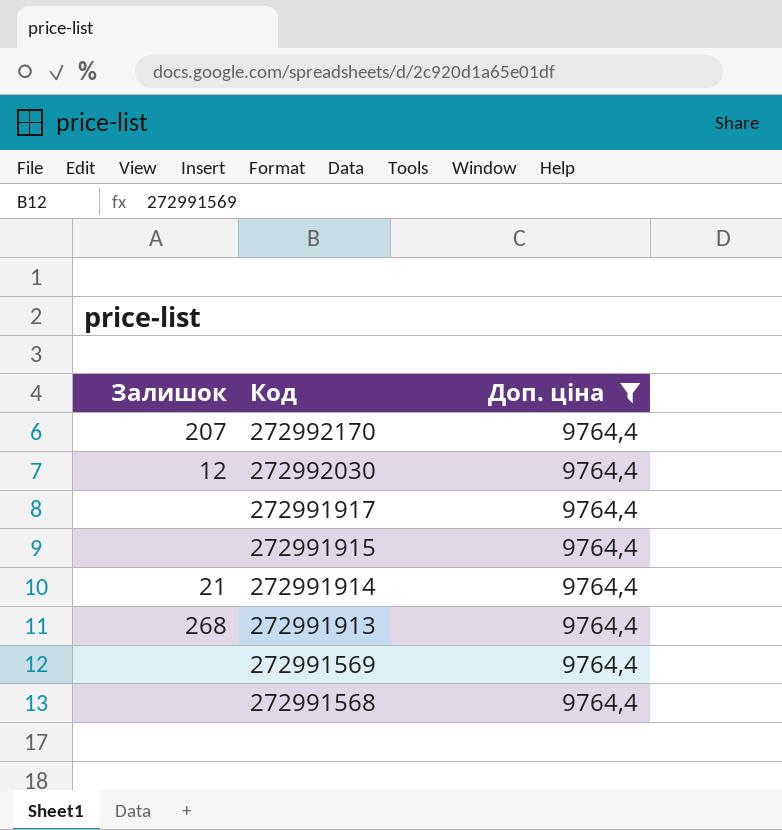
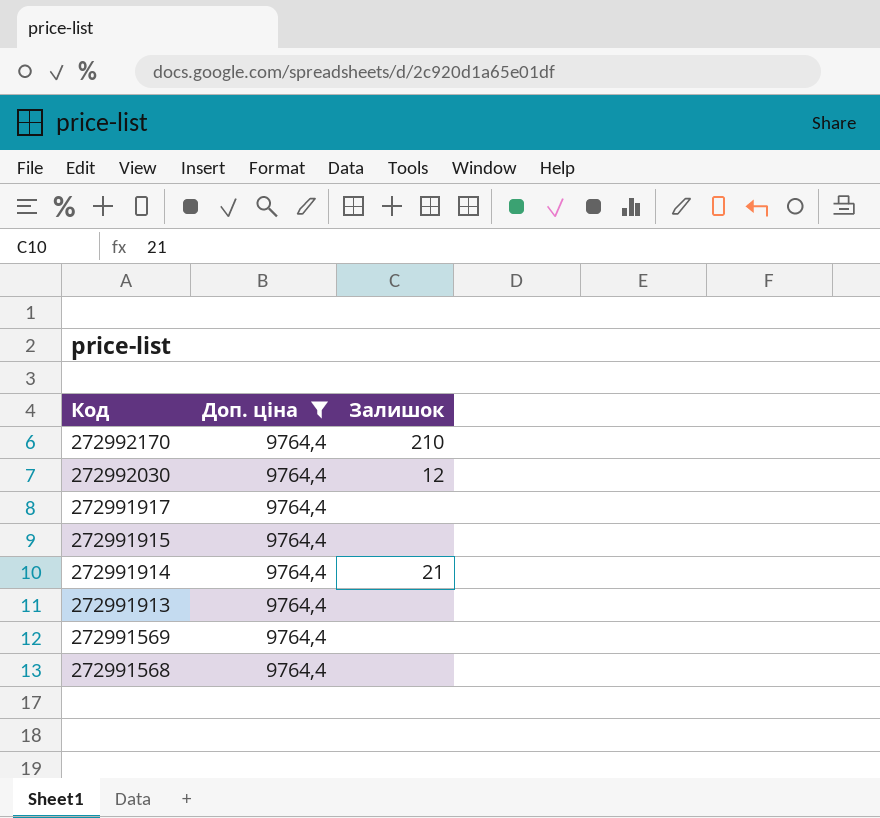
column Залишок | position: 1 -> 3
272992170 | Залишок: 207 -> 210
272991913 | Залишок: 268 -> none

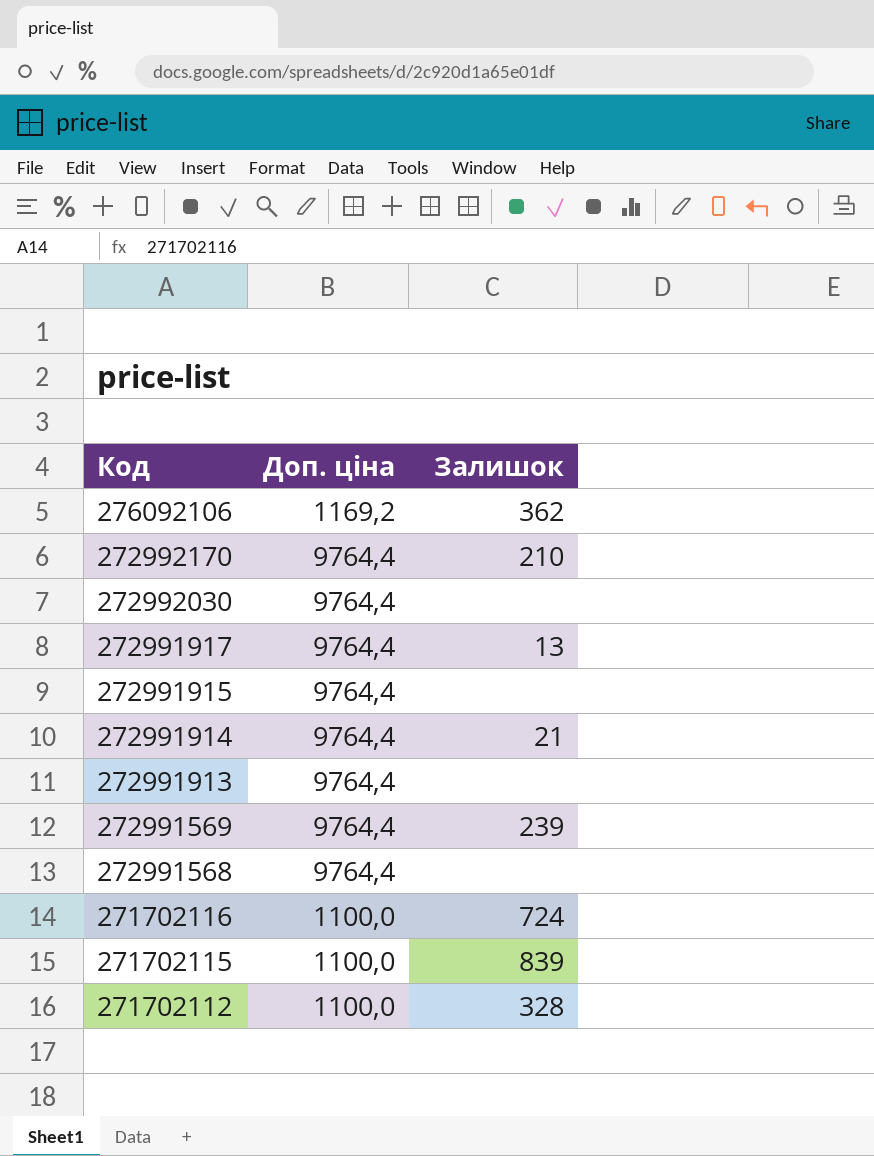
filter: Доп. ціна = 9764,4 -> none
272992030 | Залишок: 12 -> none
272991917 | Залишок: none -> 13
272991569 | Залишок: none -> 239

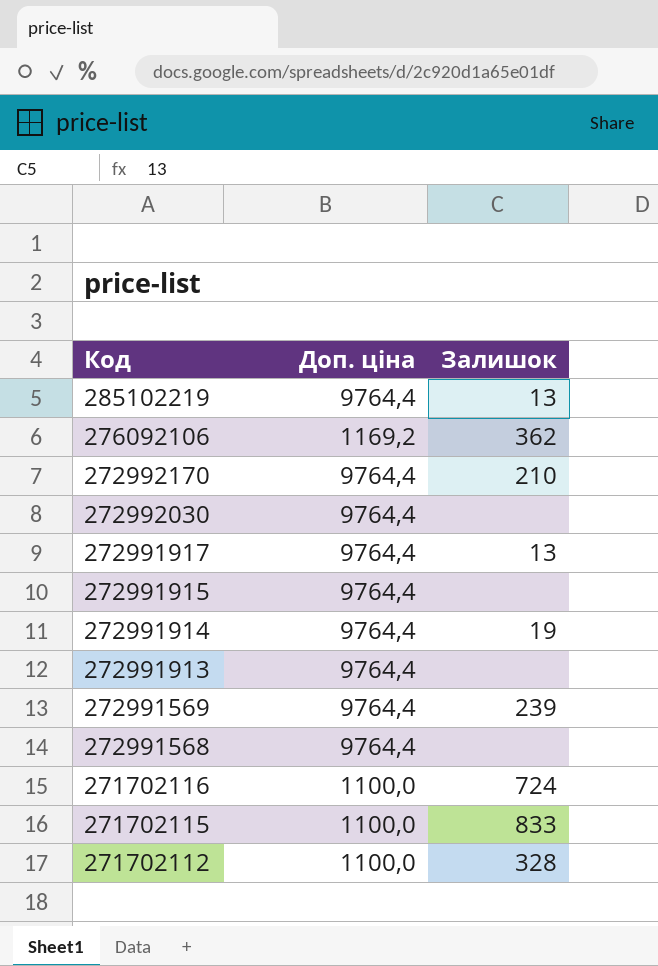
row 285102219: none -> 9764,4 | 13
272991914 | Залишок: 21 -> 19
271702115 | Залишок: 839 -> 833

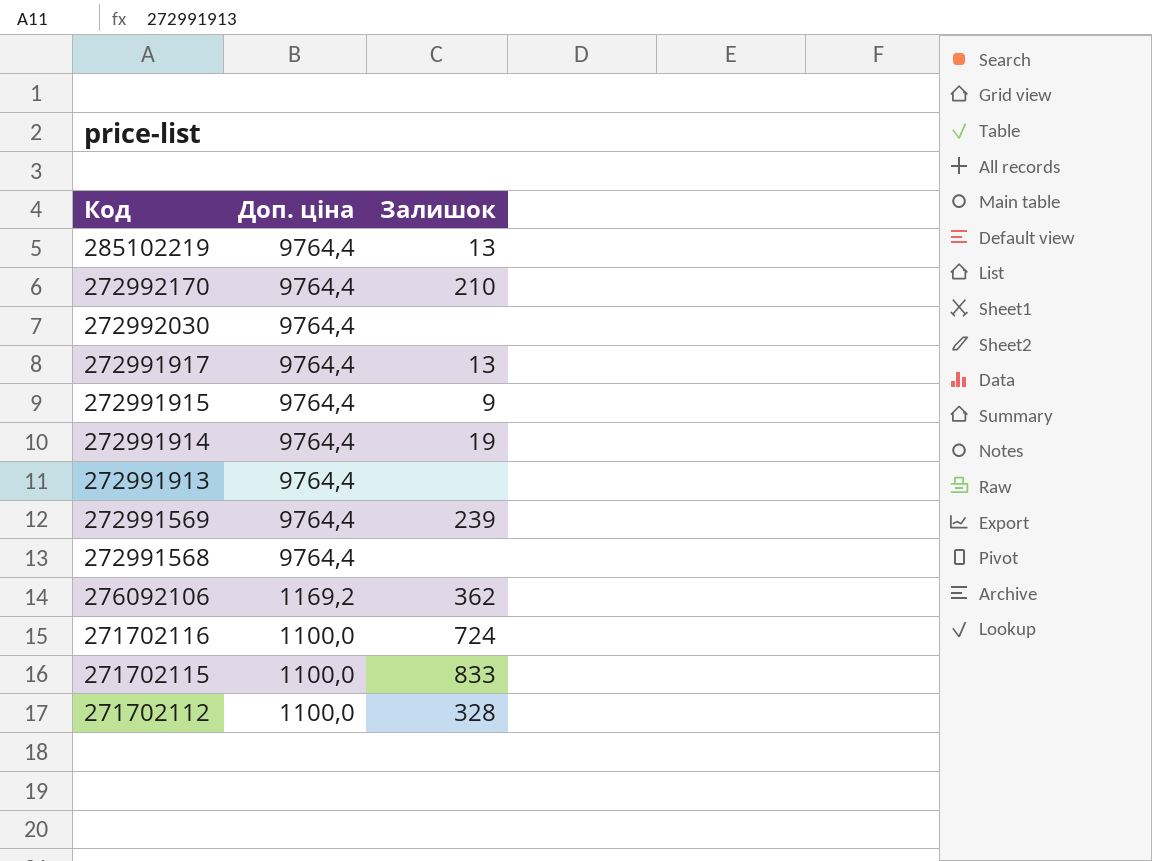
row order: Код descending -> Доп. ціна descending
272991915 | Залишок: none -> 9

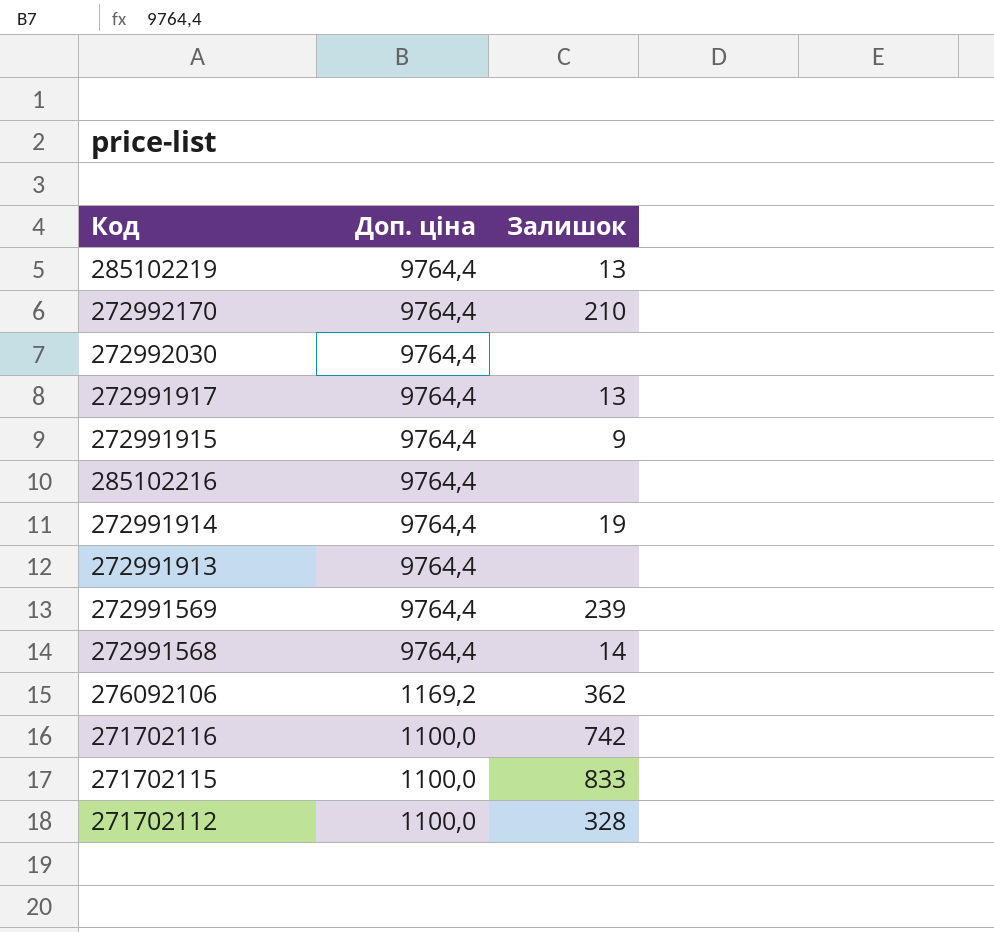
row 285102216: none -> 9764,4 | none
272991568 | Залишок: none -> 14
271702116 | Залишок: 724 -> 742

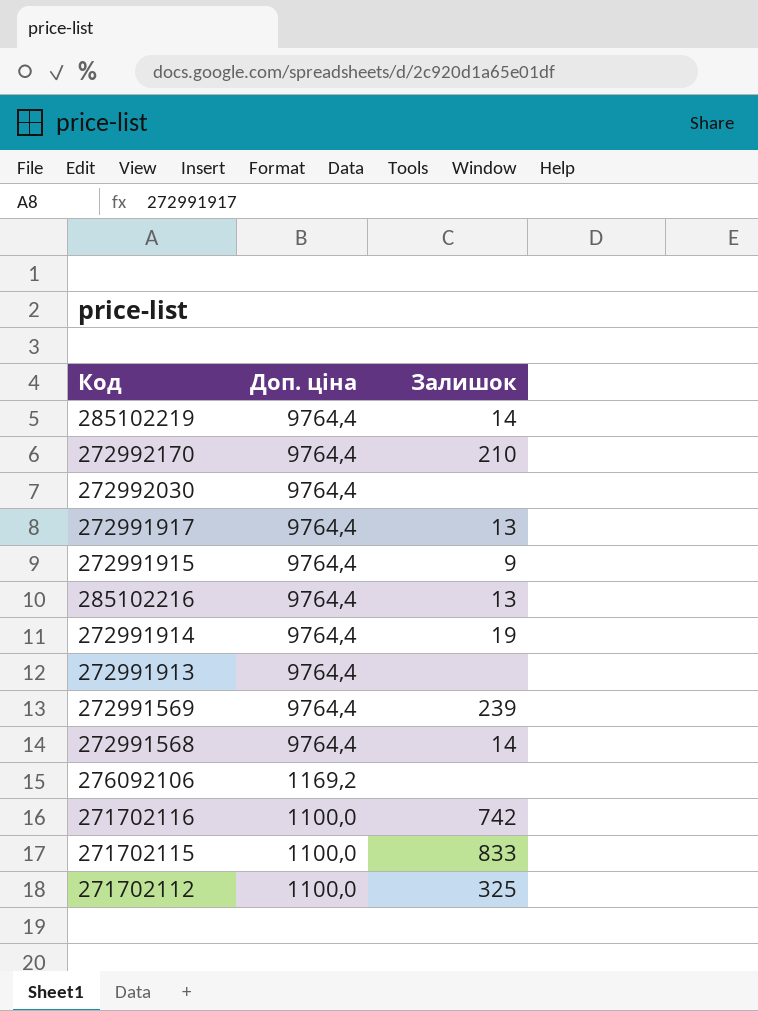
285102219 | Залишок: 13 -> 14
285102216 | Залишок: none -> 13
276092106 | Залишок: 362 -> none
271702112 | Залишок: 328 -> 325

